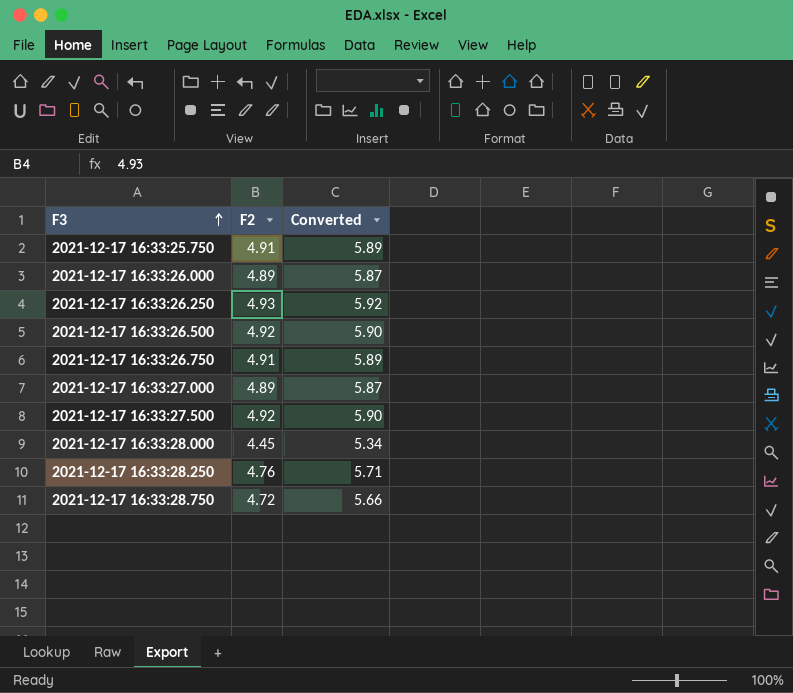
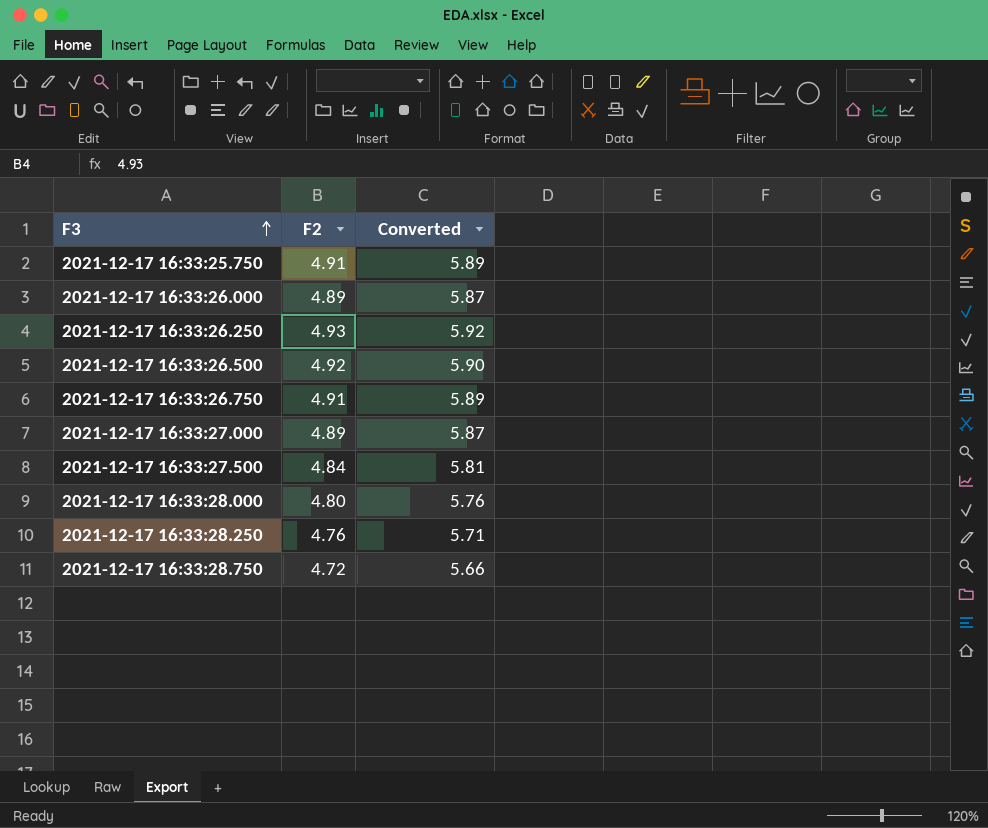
2021-12-17 16:33:27.500 | F2: 4.92 -> 4.84
2021-12-17 16:33:27.500 | Converted: 5.90 -> 5.81
2021-12-17 16:33:28.000 | F2: 4.45 -> 4.80
2021-12-17 16:33:28.000 | Converted: 5.34 -> 5.76

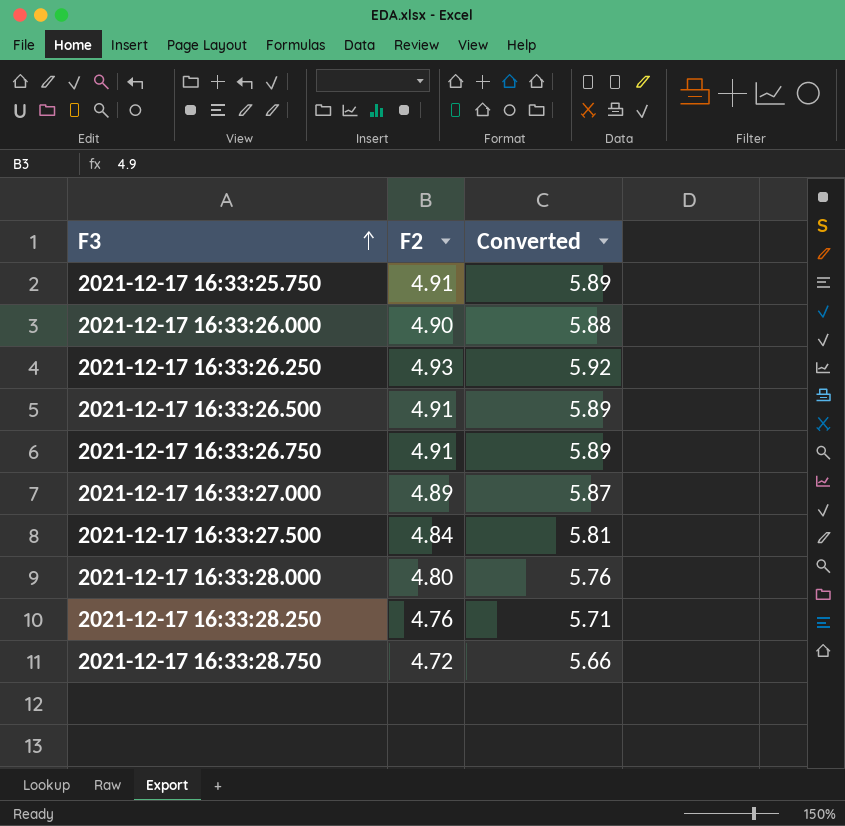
2021-12-17 16:33:26.000 | F2: 4.89 -> 4.90
2021-12-17 16:33:26.000 | Converted: 5.87 -> 5.88
2021-12-17 16:33:26.500 | F2: 4.92 -> 4.91
2021-12-17 16:33:26.500 | Converted: 5.90 -> 5.89

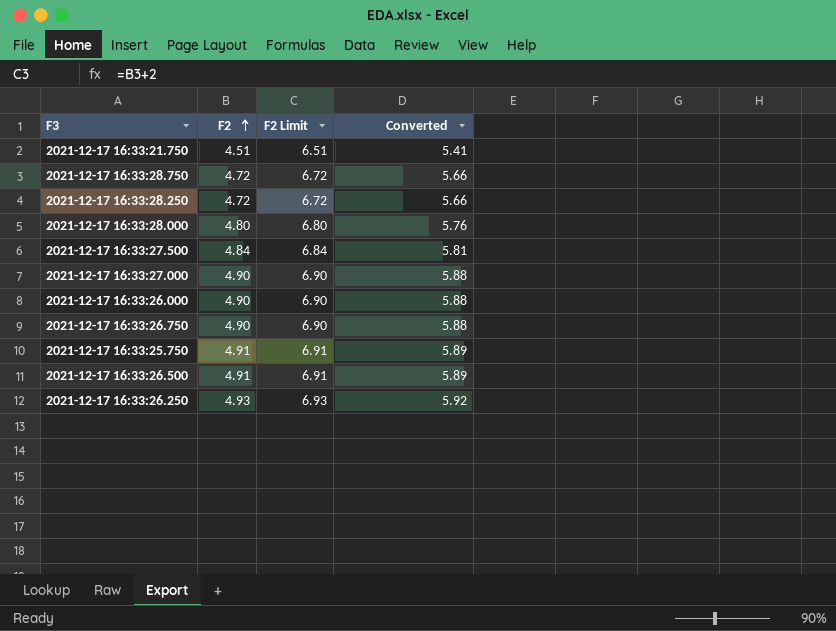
row order: F3 ascending -> F2 ascending
column F2 Limit | formula: none -> [F2] + 2
row 2021-12-17 16:33:21.750: none -> 4.51 | 6.51 | 5.41
2021-12-17 16:33:28.250 | F2: 4.76 -> 4.72
2021-12-17 16:33:28.250 | Converted: 5.71 -> 5.66
2021-12-17 16:33:27.000 | F2: 4.89 -> 4.90
2021-12-17 16:33:27.000 | Converted: 5.87 -> 5.88
2021-12-17 16:33:26.750 | F2: 4.91 -> 4.90
2021-12-17 16:33:26.750 | Converted: 5.89 -> 5.88

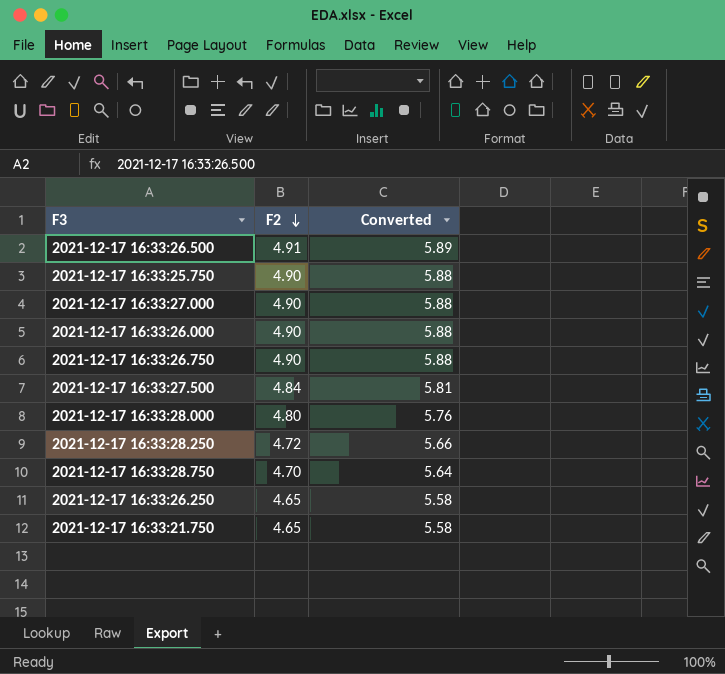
row order: F2 ascending -> F2 descending
column F2 Limit | formula: [F2] + 2 -> none
2021-12-17 16:33:25.750 | F2: 4.91 -> 4.90
2021-12-17 16:33:25.750 | Converted: 5.89 -> 5.88
2021-12-17 16:33:28.750 | F2: 4.72 -> 4.70
2021-12-17 16:33:28.750 | Converted: 5.66 -> 5.64
2021-12-17 16:33:26.250 | F2: 4.93 -> 4.65
2021-12-17 16:33:26.250 | Converted: 5.92 -> 5.58
2021-12-17 16:33:21.750 | F2: 4.51 -> 4.65
2021-12-17 16:33:21.750 | Converted: 5.41 -> 5.58

